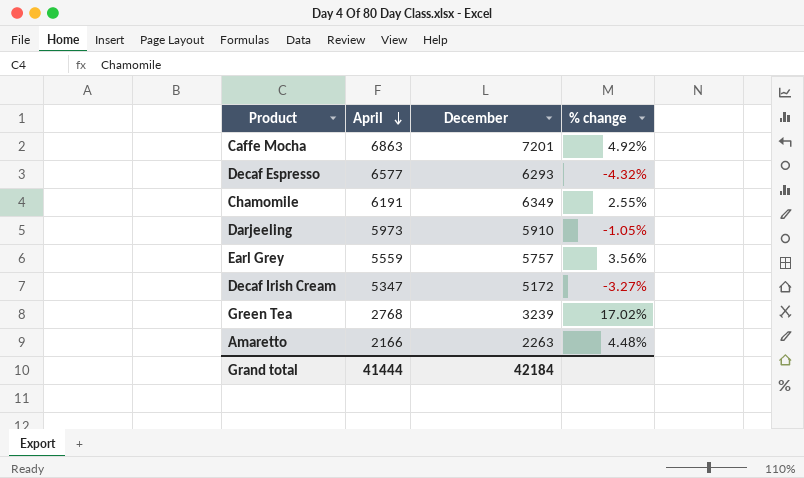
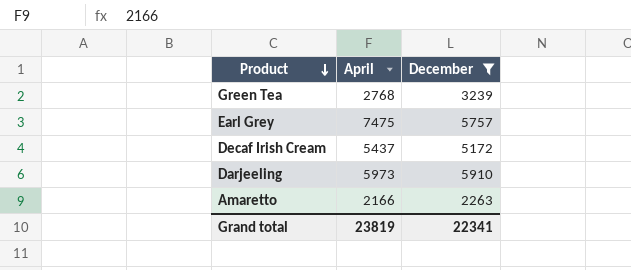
filter: none -> December <= 5910
row order: April descending -> Product descending
column % change | formula: ([December] - [April]) / [April] -> none
Earl Grey | April: 5559 -> 7475
Decaf Irish Cream | April: 5347 -> 5437
Grand total | April: 41444 -> 23819
Grand total | December: 42184 -> 22341

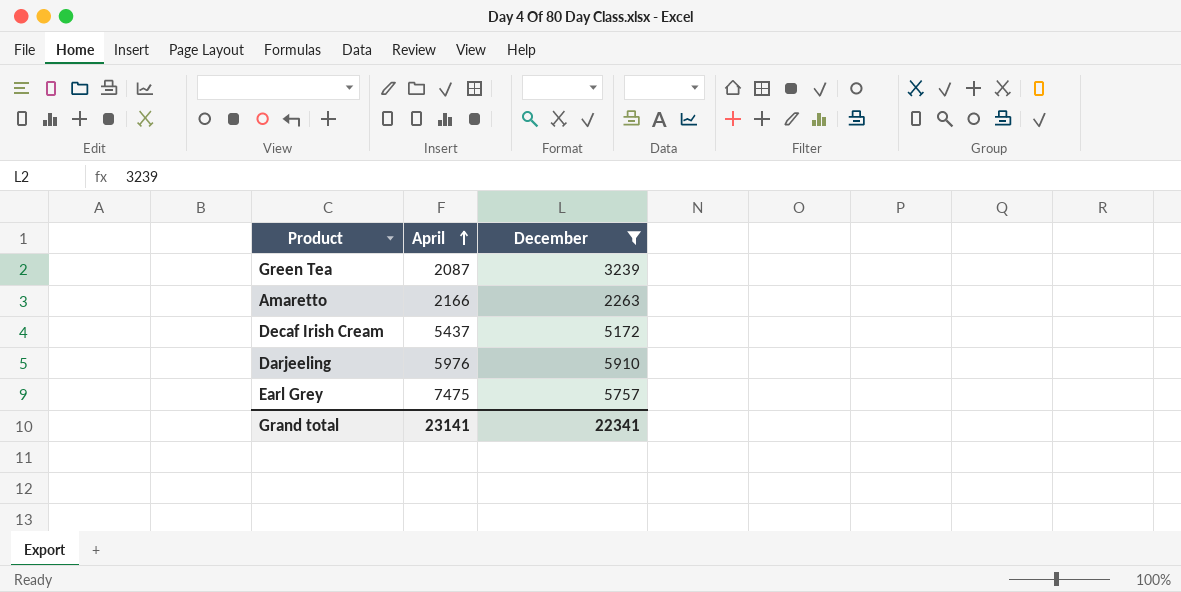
row order: Product descending -> April ascending
Green Tea | April: 2768 -> 2087
Darjeeling | April: 5973 -> 5976
Grand total | April: 23819 -> 23141

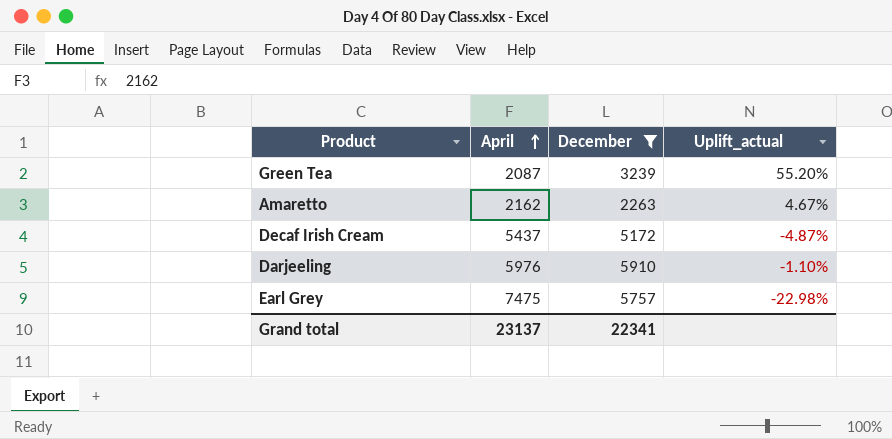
column Uplift_actual | formula: none -> ([December] - [April]) / [April]
Amaretto | April: 2166 -> 2162
Grand total | April: 23141 -> 23137

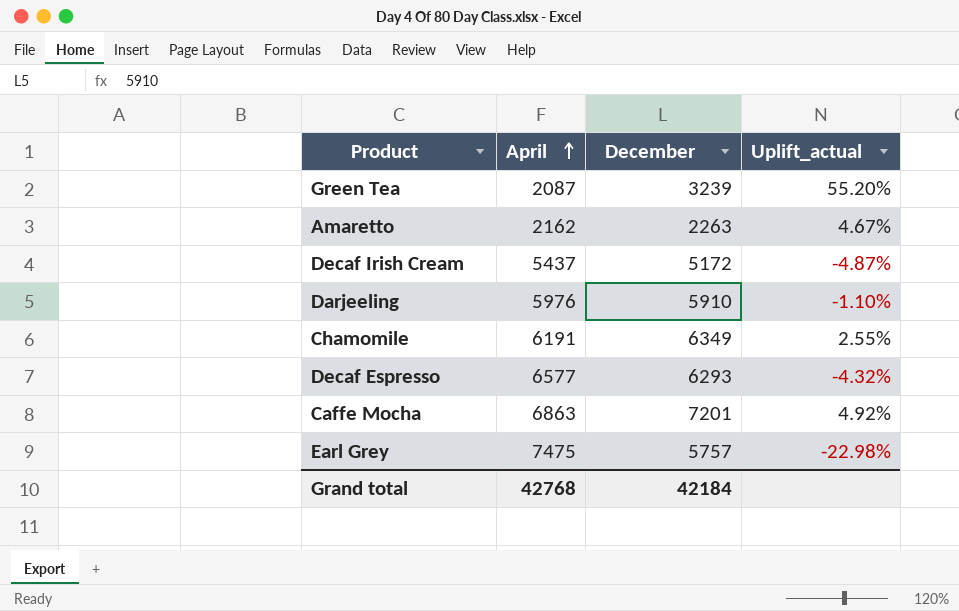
filter: December <= 5910 -> none
Grand total | April: 23137 -> 42768
Grand total | December: 22341 -> 42184

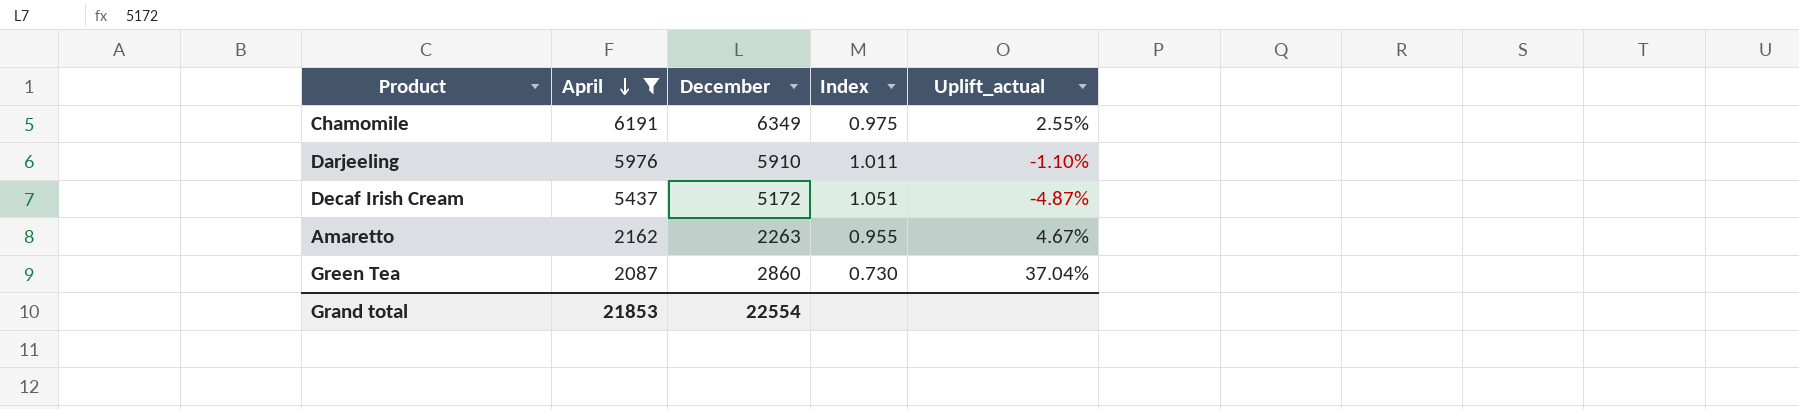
filter: none -> April <= 6191
row order: April ascending -> April descending
column Index | formula: none -> [April] / [December]
Green Tea | December: 3239 -> 2860
Green Tea | Uplift_actual: 55.20% -> 37.04%
Grand total | April: 42768 -> 21853
Grand total | December: 42184 -> 22554

